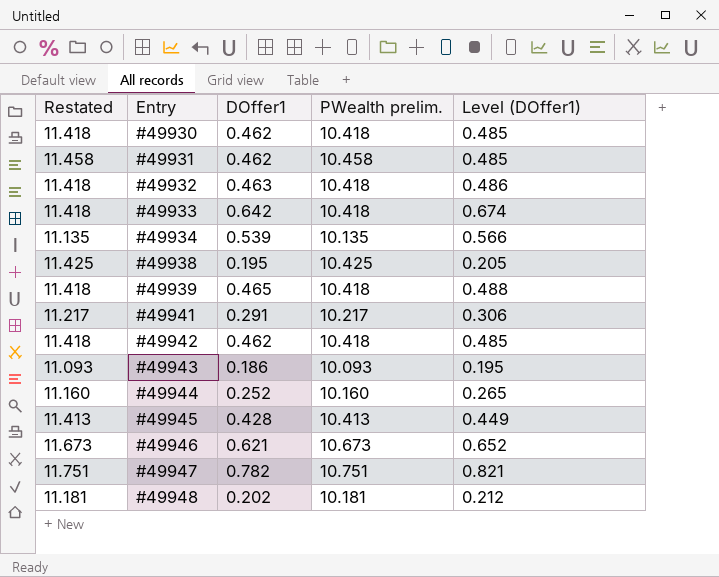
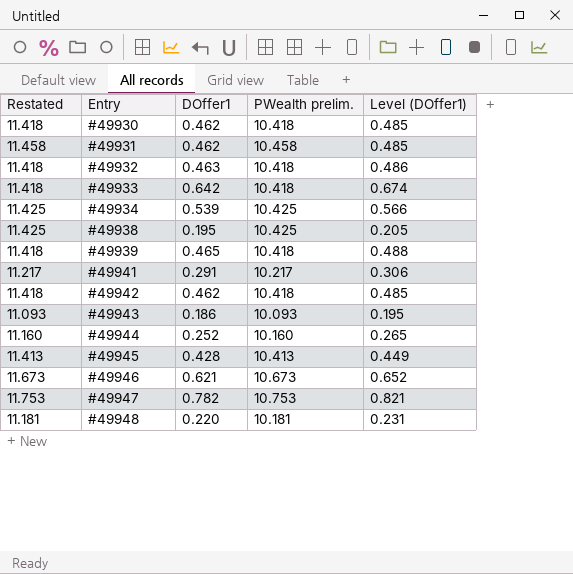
#49934 | Restated: 11.135 -> 11.425
#49934 | PWealth prelim.: 10.135 -> 10.425
#49947 | Restated: 11.751 -> 11.753
#49947 | PWealth prelim.: 10.751 -> 10.753
#49948 | DOffer1: 0.202 -> 0.220
#49948 | Level (DOffer1): 0.212 -> 0.231

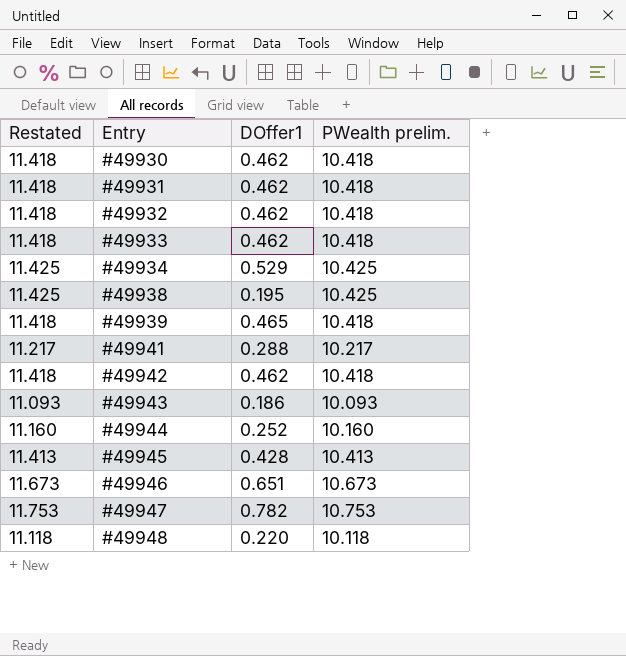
column Level (DOffer1) | formula: [DOffer1] * 1.05 -> none
#49931 | Restated: 11.458 -> 11.418
#49931 | PWealth prelim.: 10.458 -> 10.418
#49932 | DOffer1: 0.463 -> 0.462
#49933 | DOffer1: 0.642 -> 0.462
#49934 | DOffer1: 0.539 -> 0.529
#49941 | DOffer1: 0.291 -> 0.288
#49946 | DOffer1: 0.621 -> 0.651
#49948 | Restated: 11.181 -> 11.118
#49948 | PWealth prelim.: 10.181 -> 10.118

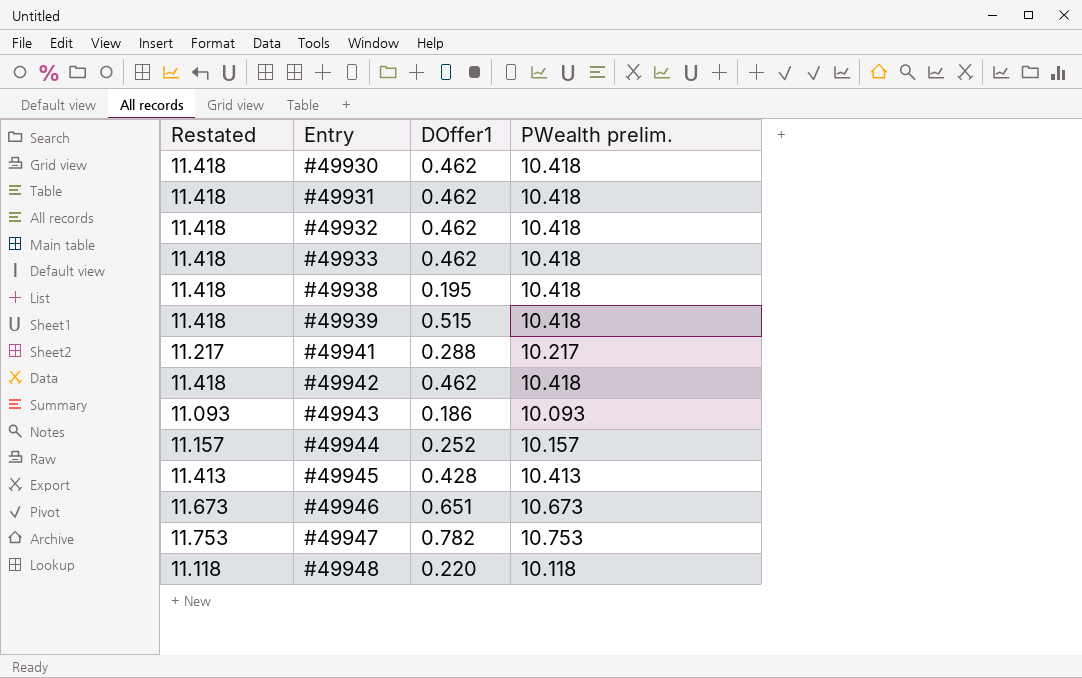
row #49934: 11.425 | 0.529 | 10.425 -> none
#49938 | Restated: 11.425 -> 11.418
#49938 | PWealth prelim.: 10.425 -> 10.418
#49939 | DOffer1: 0.465 -> 0.515
#49944 | Restated: 11.160 -> 11.157
#49944 | PWealth prelim.: 10.160 -> 10.157

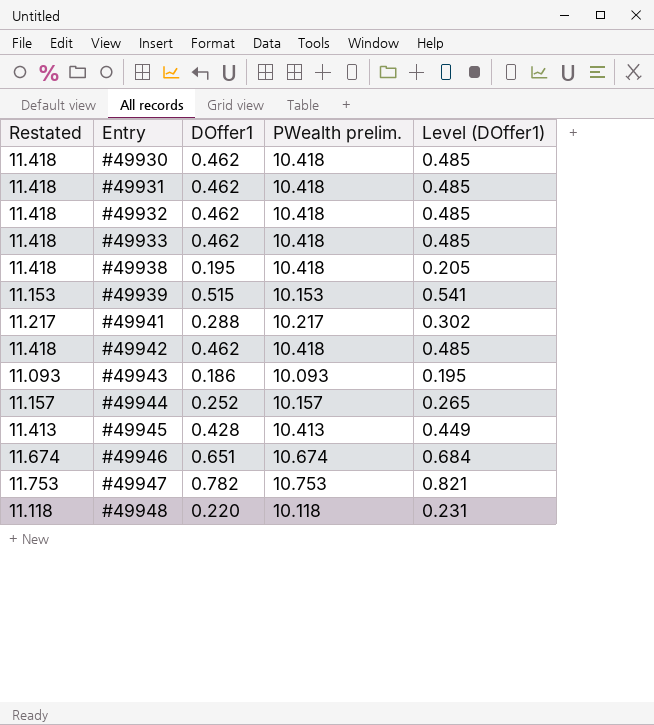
column Level (DOffer1) | formula: none -> [DOffer1] * 1.05
#49939 | Restated: 11.418 -> 11.153
#49939 | PWealth prelim.: 10.418 -> 10.153
#49946 | Restated: 11.673 -> 11.674
#49946 | PWealth prelim.: 10.673 -> 10.674

